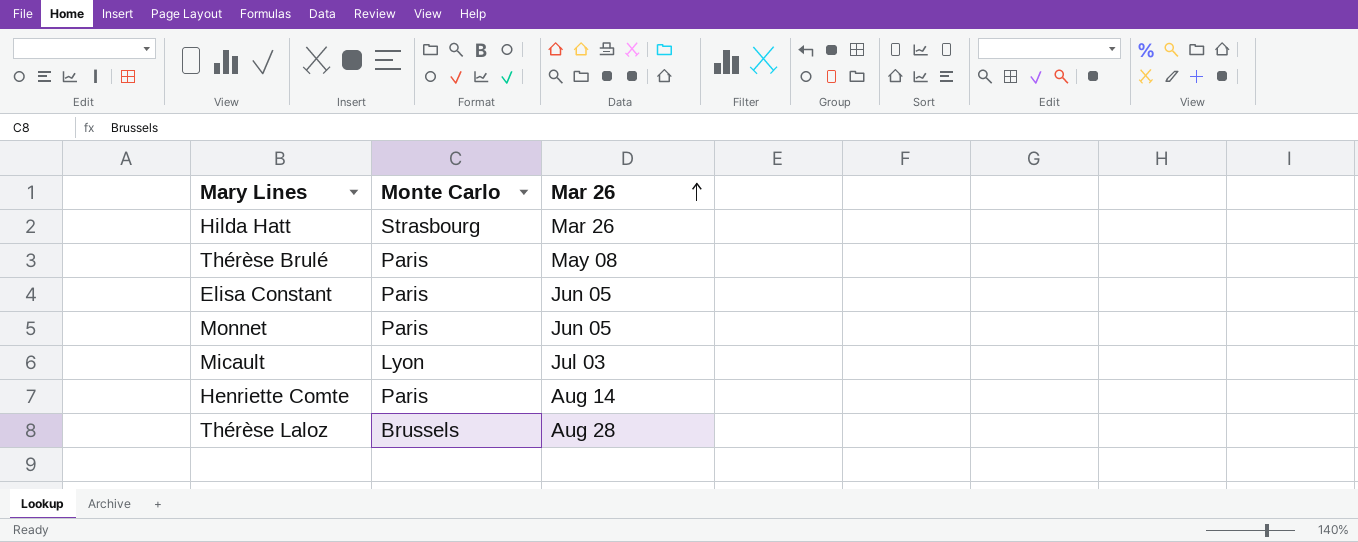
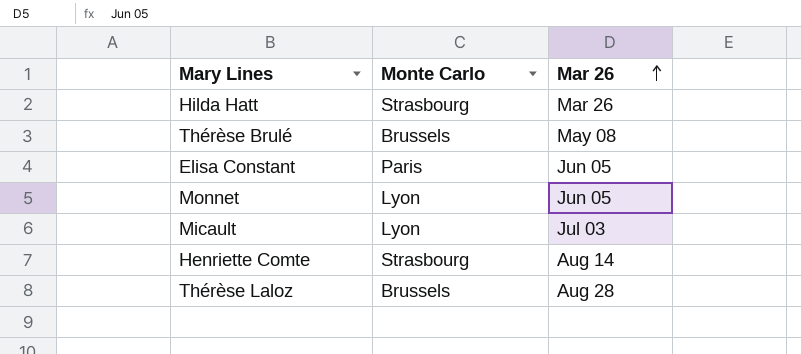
Thérèse Brulé | Monte Carlo: Paris -> Brussels
Monnet | Monte Carlo: Paris -> Lyon
Henriette Comte | Monte Carlo: Paris -> Strasbourg

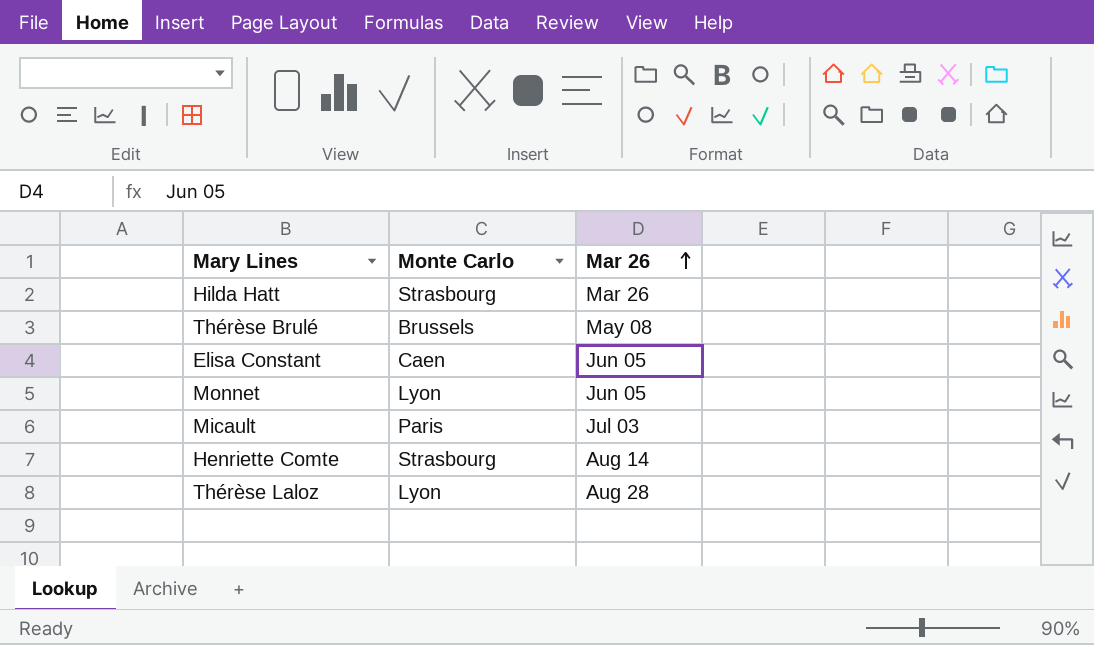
Elisa Constant | Monte Carlo: Paris -> Caen
Micault | Monte Carlo: Lyon -> Paris
Thérèse Laloz | Monte Carlo: Brussels -> Lyon

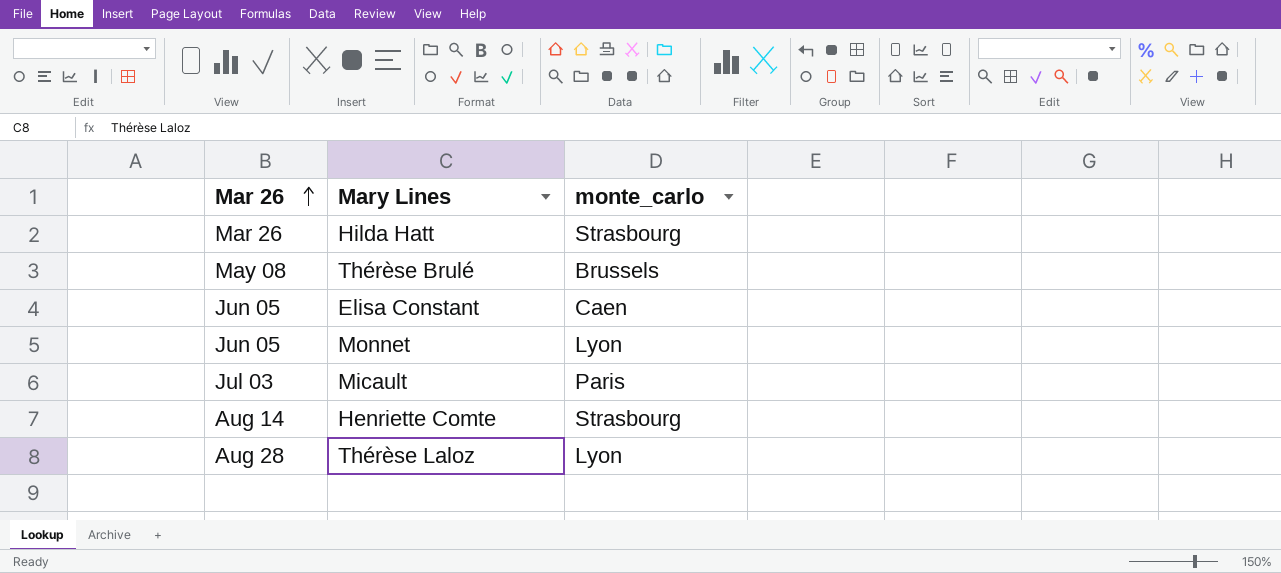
column Mar 26 | position: 3 -> 1
column name: Monte Carlo -> monte_carlo

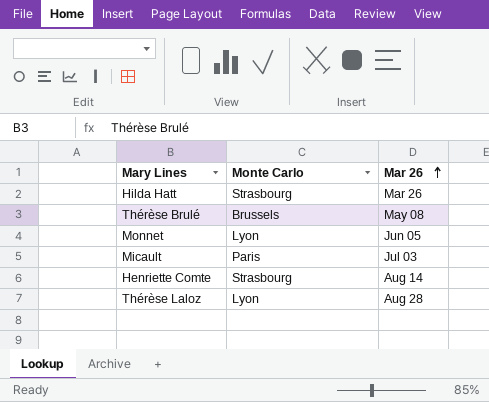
column name: monte_carlo -> Monte Carlo
column Mar 26 | position: 1 -> 3
row Elisa Constant: Jun 05 | Caen -> none

